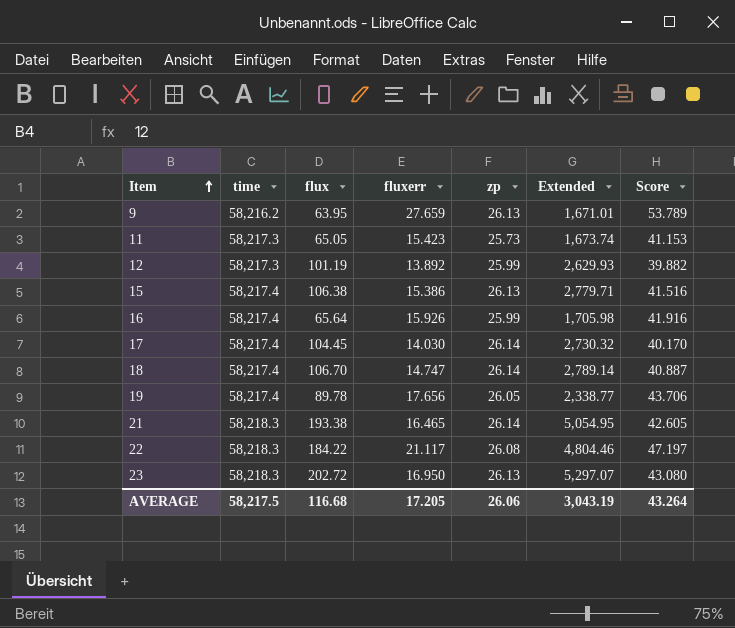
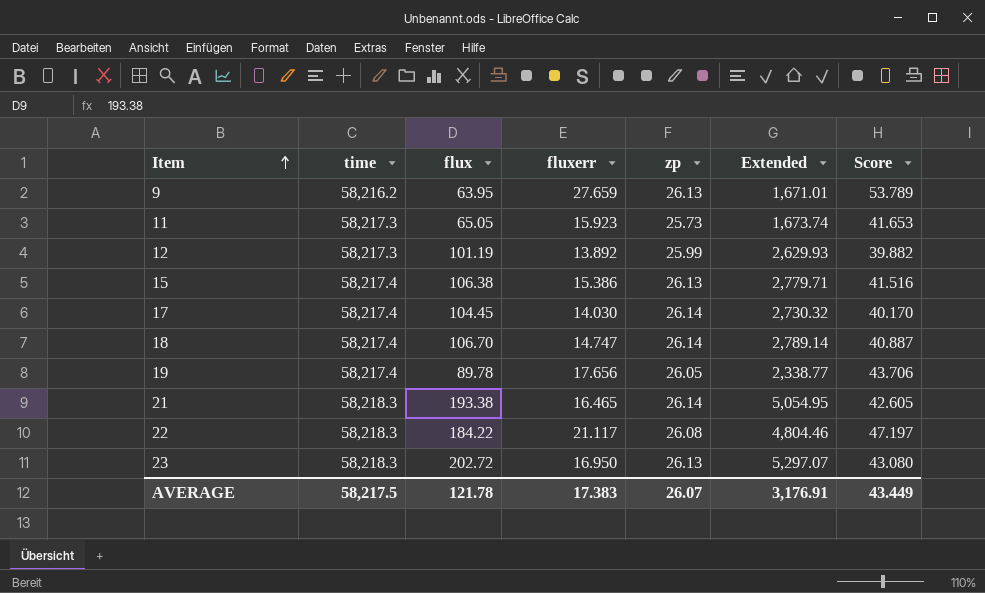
row 16: 58,217.4 | 65.64 | 15.926 | 25.99 | 1,705.98 | 41.916 -> none
11 | fluxerr: 15.423 -> 15.923
11 | Score: 41.153 -> 41.653
AVERAGE | flux: 116.68 -> 121.78
AVERAGE | fluxerr: 17.205 -> 17.383
AVERAGE | zp: 26.06 -> 26.07
AVERAGE | Extended: 3,043.19 -> 3,176.91
AVERAGE | Score: 43.264 -> 43.449

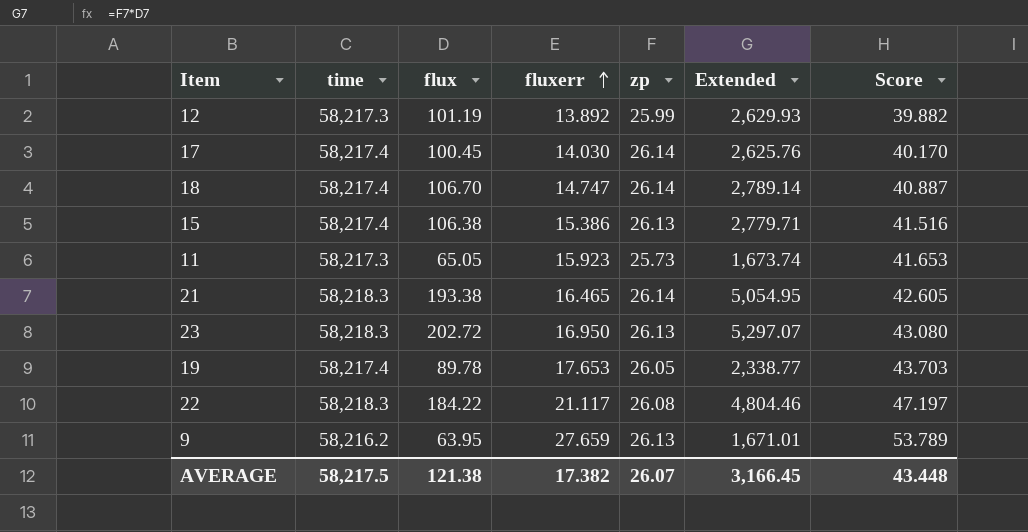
row order: Item ascending -> fluxerr ascending
17 | flux: 104.45 -> 100.45
17 | Extended: 2,730.32 -> 2,625.76
19 | fluxerr: 17.656 -> 17.653
19 | Score: 43.706 -> 43.703
AVERAGE | flux: 121.78 -> 121.38
AVERAGE | fluxerr: 17.383 -> 17.382
AVERAGE | Extended: 3,176.91 -> 3,166.45
AVERAGE | Score: 43.449 -> 43.448

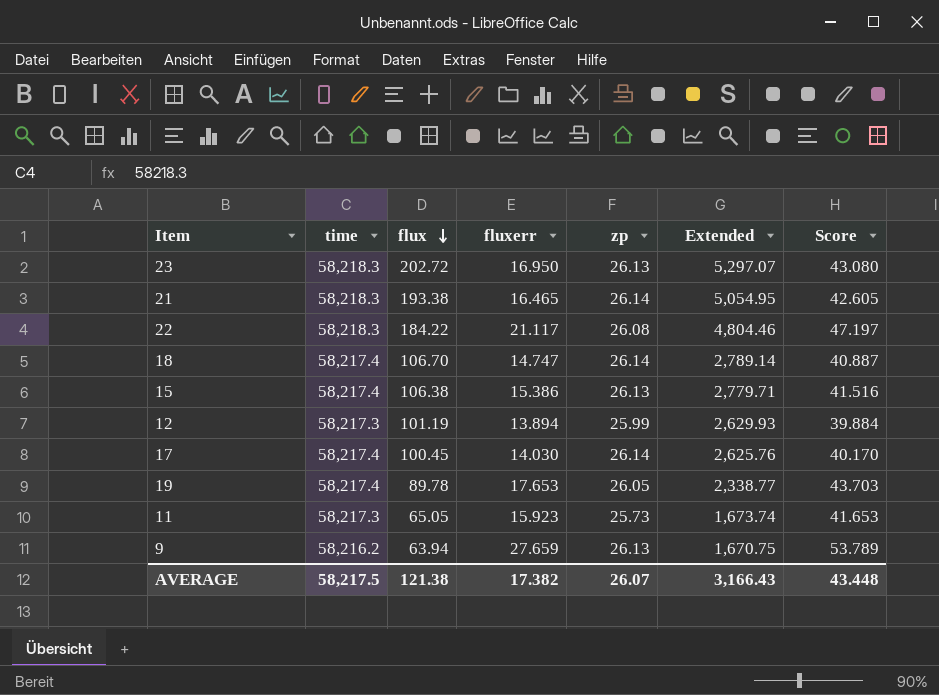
row order: fluxerr ascending -> flux descending
12 | fluxerr: 13.892 -> 13.894
12 | Score: 39.882 -> 39.884
9 | flux: 63.95 -> 63.94
9 | Extended: 1,671.01 -> 1,670.75
AVERAGE | Extended: 3,166.45 -> 3,166.43

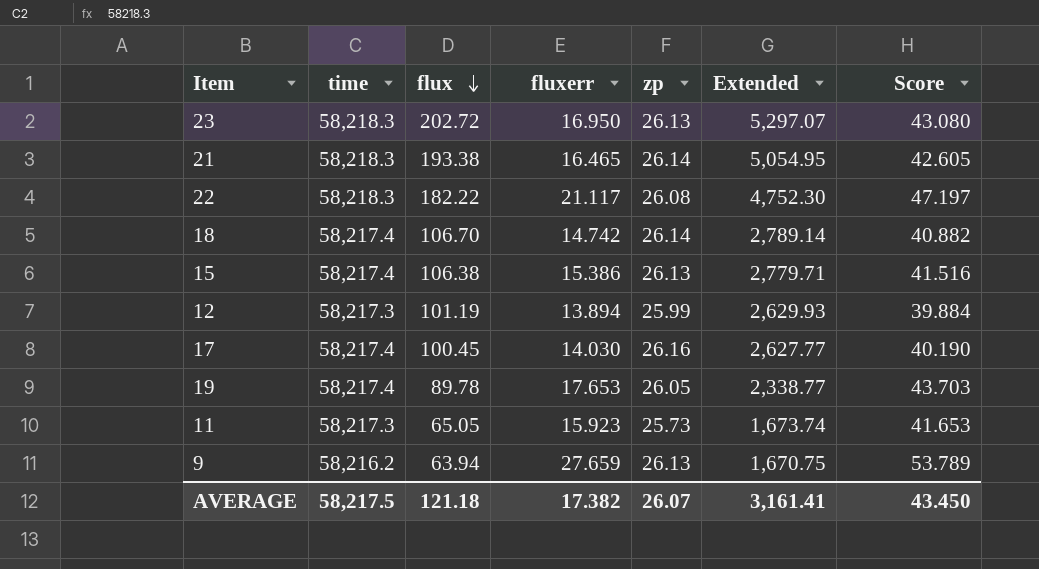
22 | flux: 184.22 -> 182.22
22 | Extended: 4,804.46 -> 4,752.30
18 | fluxerr: 14.747 -> 14.742
18 | Score: 40.887 -> 40.882
17 | zp: 26.14 -> 26.16
17 | Extended: 2,625.76 -> 2,627.77
17 | Score: 40.170 -> 40.190
AVERAGE | flux: 121.38 -> 121.18
AVERAGE | Extended: 3,166.43 -> 3,161.41
AVERAGE | Score: 43.448 -> 43.450

